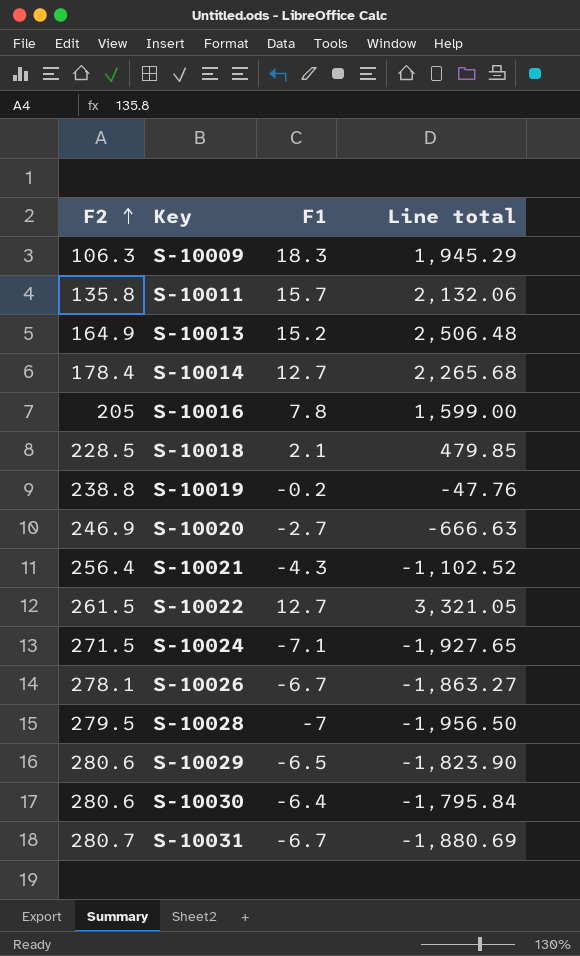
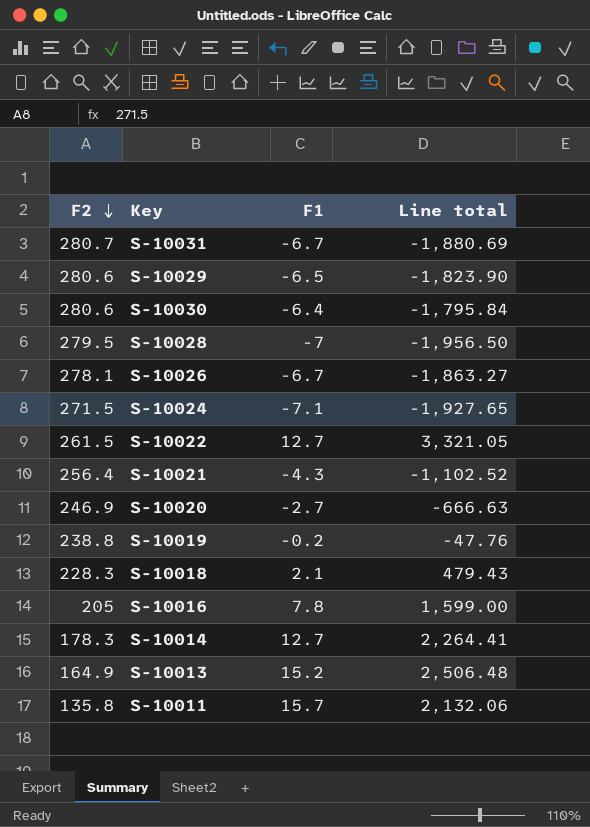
row order: F2 ascending -> F2 descending
row S-10009: 106.3 | 18.3 | 1,945.29 -> none
S-10018 | F2: 228.5 -> 228.3
S-10018 | Line total: 479.85 -> 479.43
S-10014 | F2: 178.4 -> 178.3
S-10014 | Line total: 2,265.68 -> 2,264.41

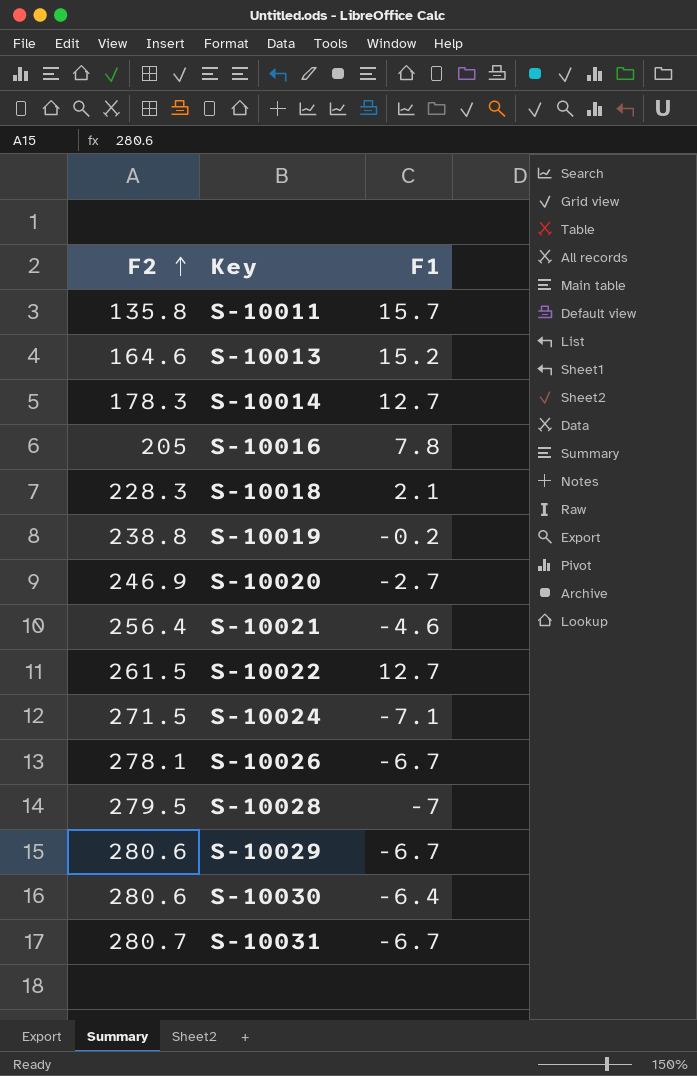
row order: F2 descending -> F2 ascending
column Line total | formula: [F2] * [F1] -> none
S-10013 | F2: 164.9 -> 164.6
S-10021 | F1: -4.3 -> -4.6
S-10029 | F1: -6.5 -> -6.7

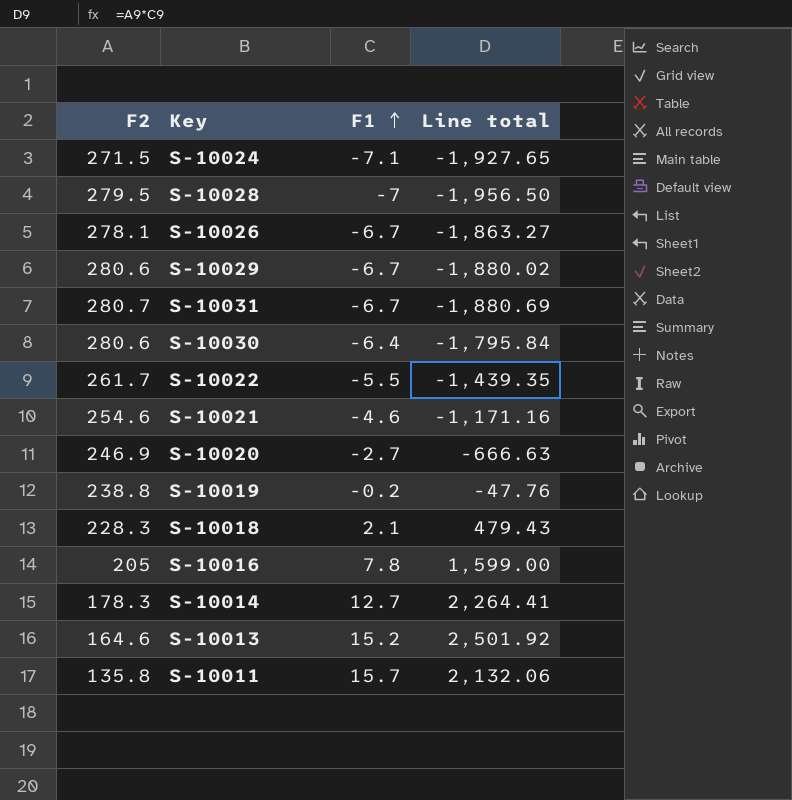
row order: F2 ascending -> F1 ascending
column Line total | formula: none -> [F2] * [F1]
S-10022 | F2: 261.5 -> 261.7
S-10022 | F1: 12.7 -> -5.5
S-10021 | F2: 256.4 -> 254.6

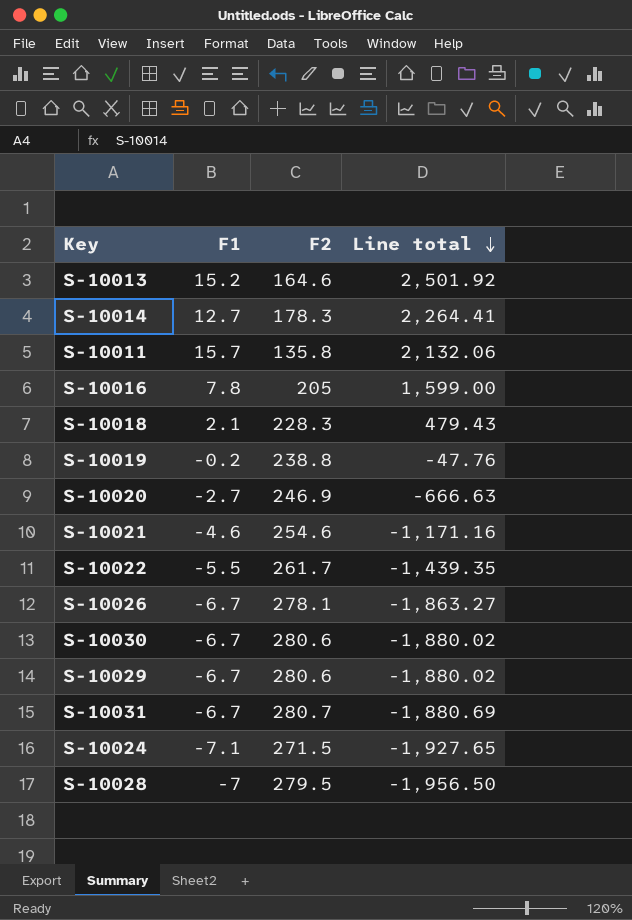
row order: F1 ascending -> Line total descending
column F2 | position: 1 -> 3
S-10030 | F1: -6.4 -> -6.7
S-10030 | Line total: -1,795.84 -> -1,880.02

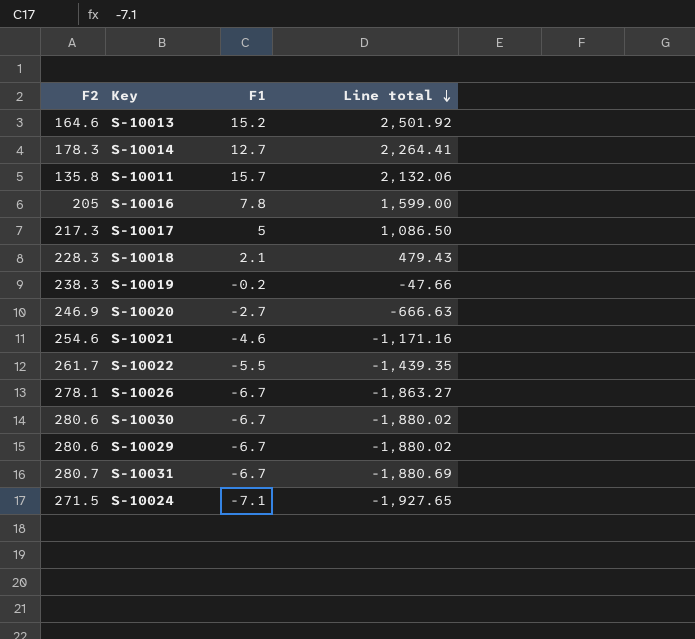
column F2 | position: 3 -> 1
row S-10028: -7 | 279.5 | -1,956.50 -> none
row S-10017: none -> 217.3 | 5 | 1,086.50
S-10019 | F2: 238.8 -> 238.3
S-10019 | Line total: -47.76 -> -47.66

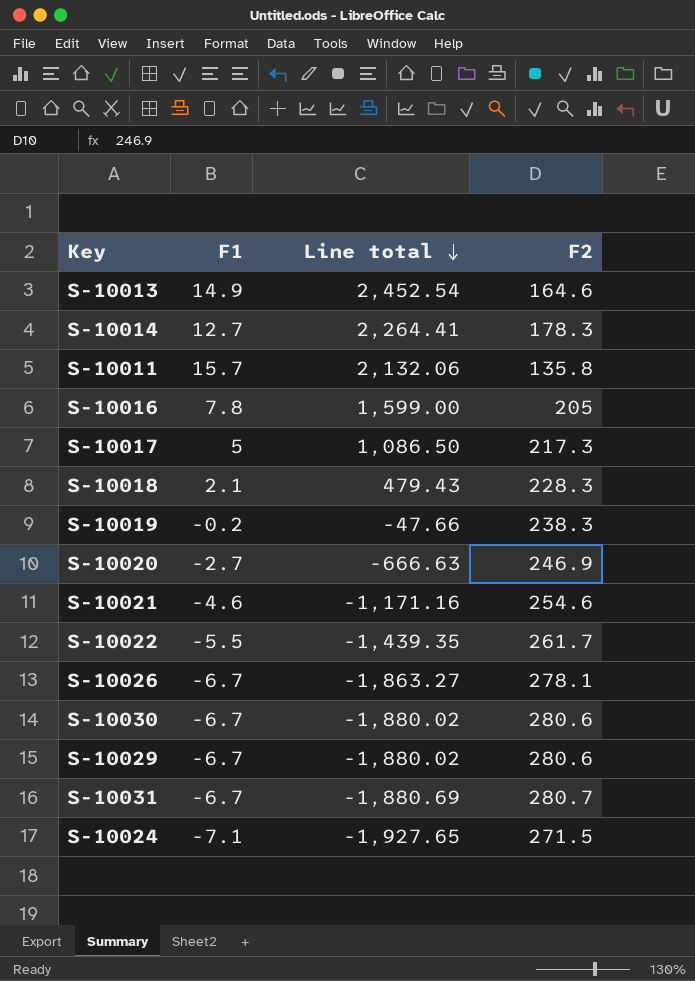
column F2 | position: 1 -> 4
S-10013 | F1: 15.2 -> 14.9
S-10013 | Line total: 2,501.92 -> 2,452.54

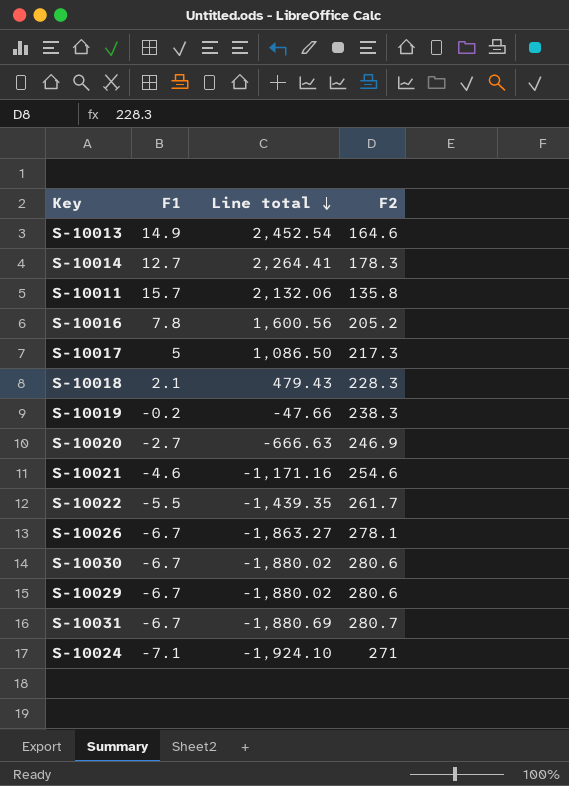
S-10016 | Line total: 1,599.00 -> 1,600.56
S-10016 | F2: 205 -> 205.2
S-10024 | Line total: -1,927.65 -> -1,924.10
S-10024 | F2: 271.5 -> 271

